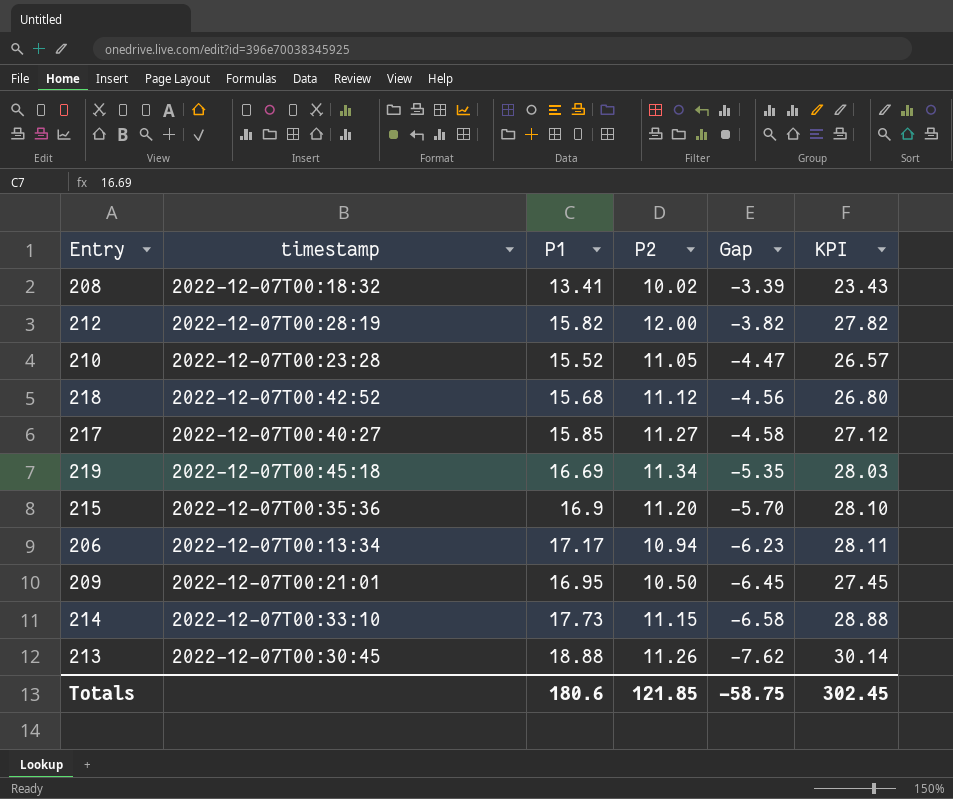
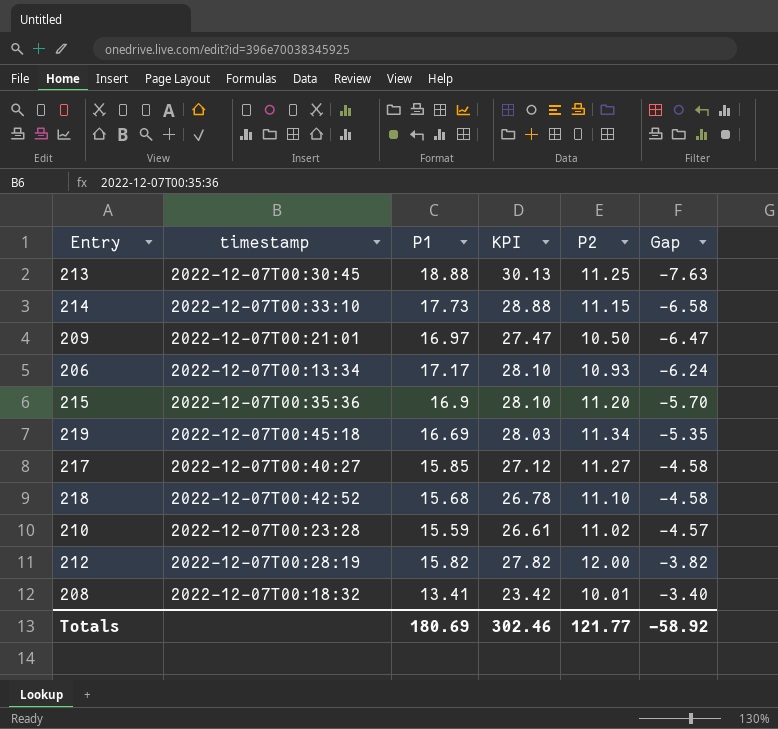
row order: Gap descending -> Gap ascending
column KPI | position: 6 -> 4
213 | KPI: 30.14 -> 30.13
213 | P2: 11.26 -> 11.25
213 | Gap: -7.62 -> -7.63
209 | P1: 16.95 -> 16.97
209 | KPI: 27.45 -> 27.47
209 | Gap: -6.45 -> -6.47
206 | KPI: 28.11 -> 28.10
206 | P2: 10.94 -> 10.93
206 | Gap: -6.23 -> -6.24
218 | KPI: 26.80 -> 26.78
218 | P2: 11.12 -> 11.10
218 | Gap: -4.56 -> -4.58
210 | P1: 15.52 -> 15.59
210 | KPI: 26.57 -> 26.61
210 | P2: 11.05 -> 11.02
210 | Gap: -4.47 -> -4.57
208 | KPI: 23.43 -> 23.42
208 | P2: 10.02 -> 10.01
208 | Gap: -3.39 -> -3.40
Totals | P1: 180.6 -> 180.69
Totals | KPI: 302.45 -> 302.46
Totals | P2: 121.85 -> 121.77
Totals | Gap: -58.75 -> -58.92

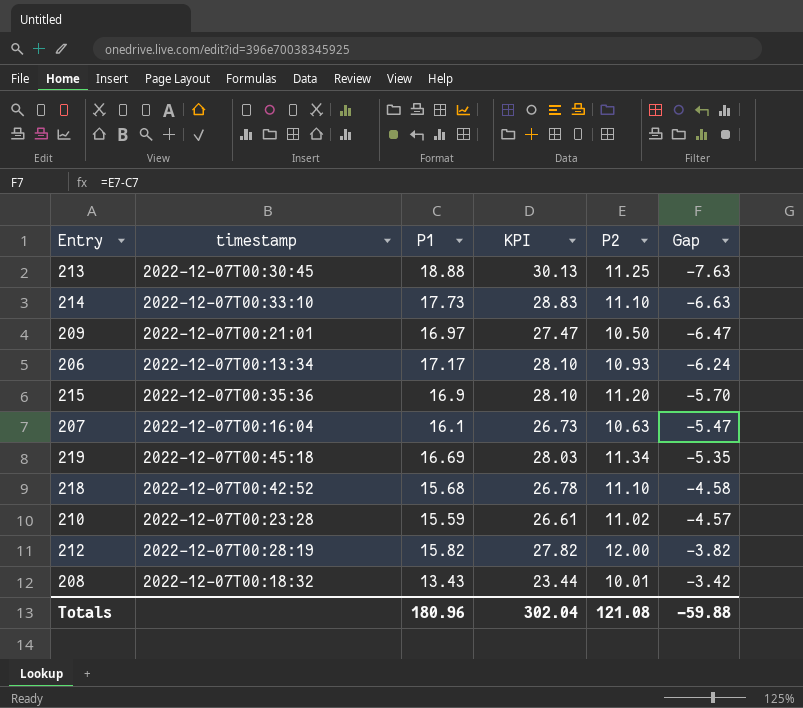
row 217: 2022-12-07T00:40:27 | 15.85 | 27.12 | 11.27 | -4.58 -> none
214 | KPI: 28.88 -> 28.83
214 | P2: 11.15 -> 11.10
214 | Gap: -6.58 -> -6.63
row 207: none -> 2022-12-07T00:16:04 | 16.1 | 26.73 | 10.63 | -5.47
208 | P1: 13.41 -> 13.43
208 | KPI: 23.42 -> 23.44
208 | Gap: -3.40 -> -3.42
Totals | P1: 180.69 -> 180.96
Totals | KPI: 302.46 -> 302.04
Totals | P2: 121.77 -> 121.08
Totals | Gap: -58.92 -> -59.88

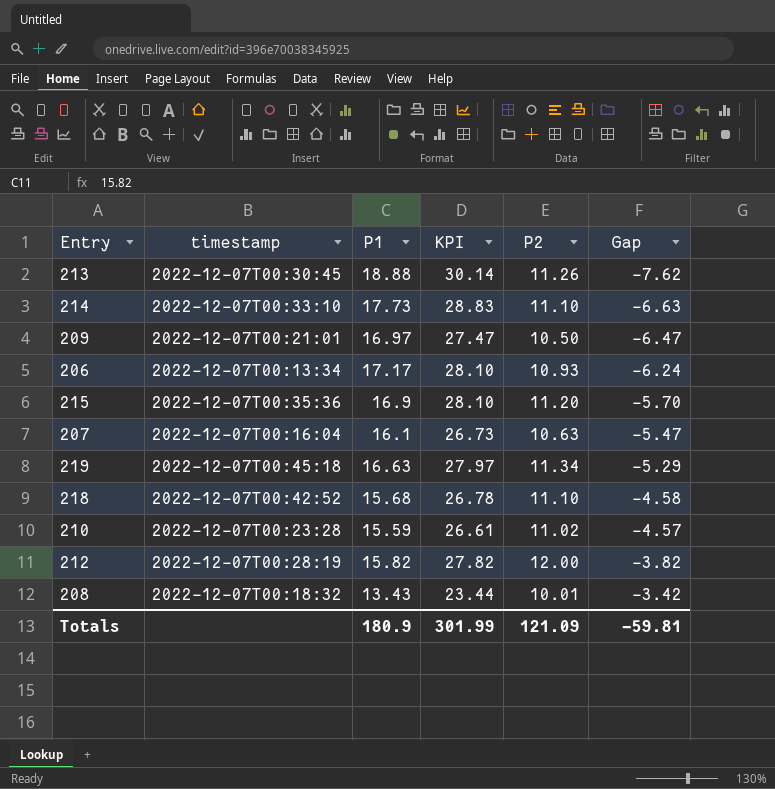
213 | KPI: 30.13 -> 30.14
213 | P2: 11.25 -> 11.26
213 | Gap: -7.63 -> -7.62
219 | P1: 16.69 -> 16.63
219 | KPI: 28.03 -> 27.97
219 | Gap: -5.35 -> -5.29
Totals | P1: 180.96 -> 180.9
Totals | KPI: 302.04 -> 301.99
Totals | P2: 121.08 -> 121.09
Totals | Gap: -59.88 -> -59.81

